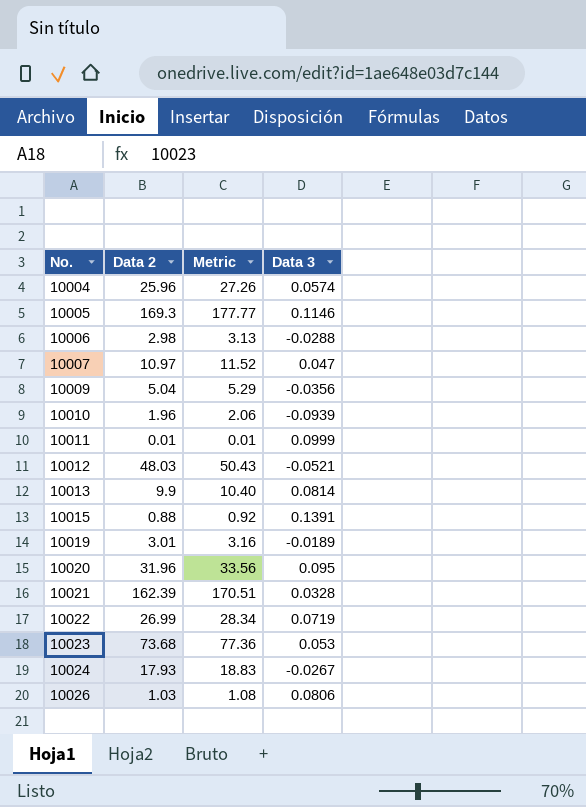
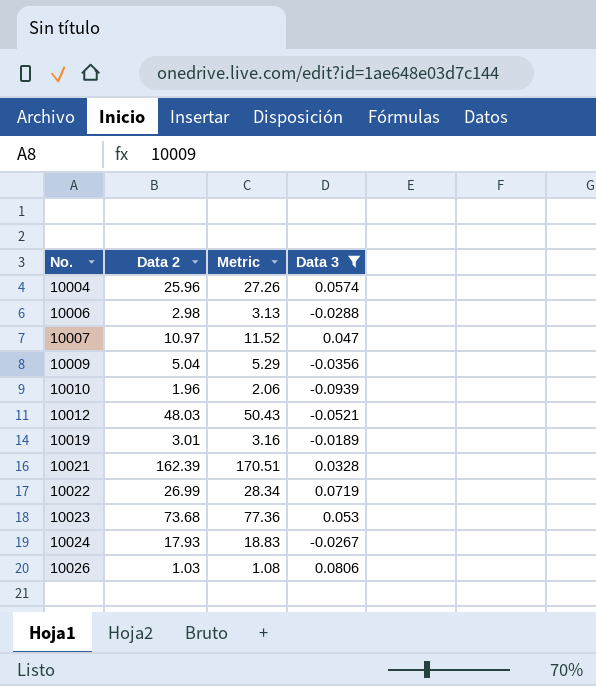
filter: none -> Data 3 <= 0.0806

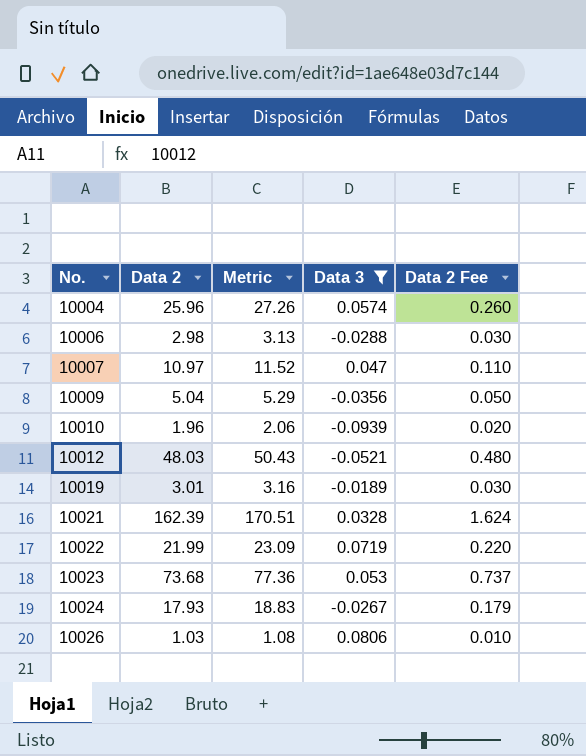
column Data 2 Fee | formula: none -> [Data 2] * 0.01
10022 | Data 2: 26.99 -> 21.99
10022 | Metric: 28.34 -> 23.09

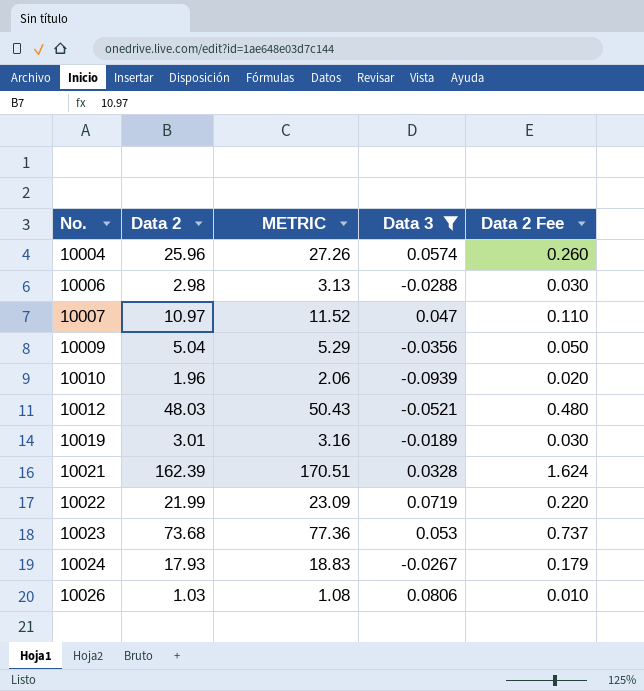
column name: Metric -> METRIC

